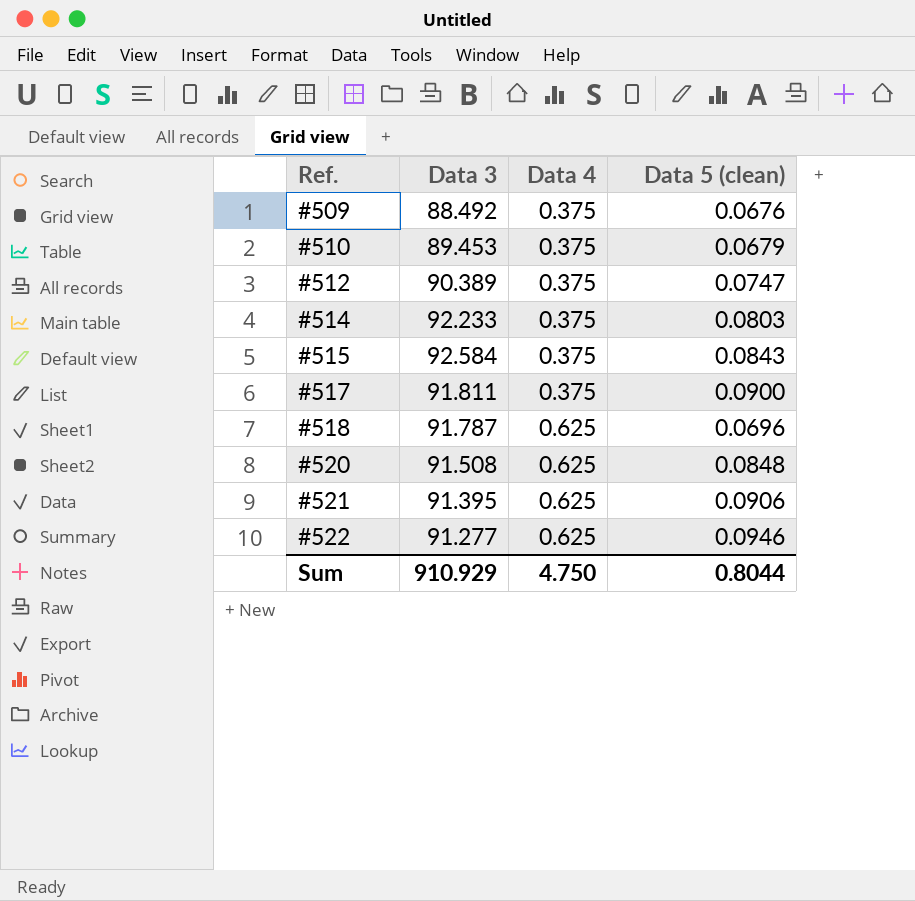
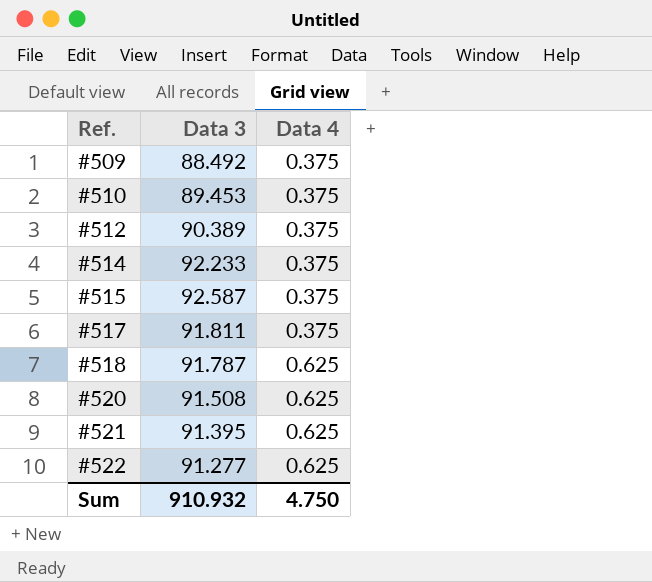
column Data 5 (clean) | position: 4 -> none
#515 | Data 3: 92.584 -> 92.587
Sum | Data 3: 910.929 -> 910.932

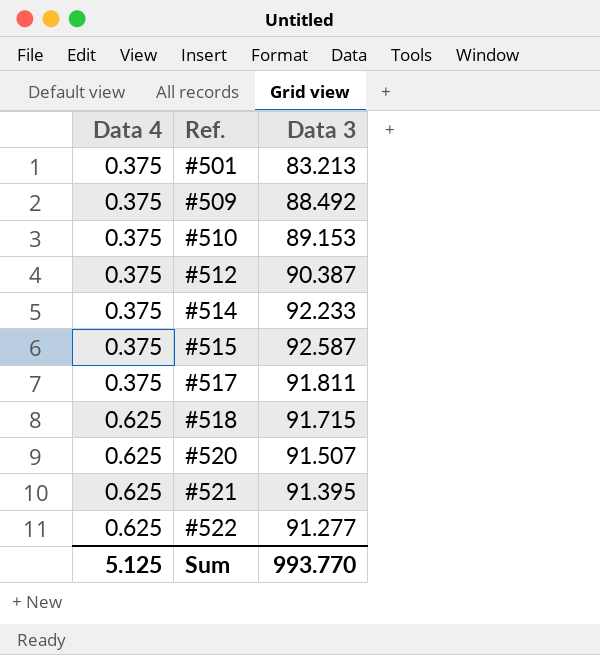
column Data 4 | position: 3 -> 1
row #501: none -> 0.375 | 83.213
#510 | Data 3: 89.453 -> 89.153
#512 | Data 3: 90.389 -> 90.387
#518 | Data 3: 91.787 -> 91.715
#520 | Data 3: 91.508 -> 91.507
Sum | Data 4: 4.750 -> 5.125
Sum | Data 3: 910.932 -> 993.770

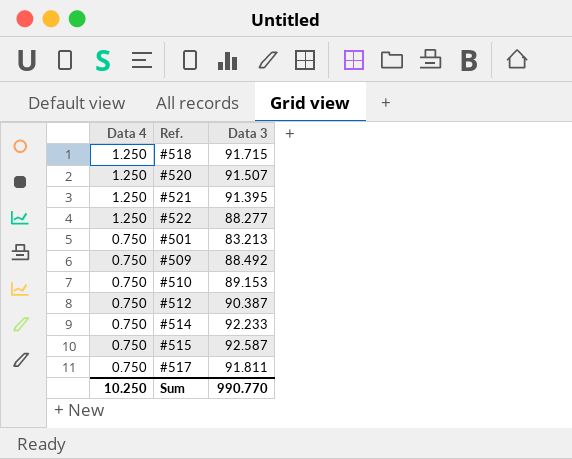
row order: Data 4 ascending -> Data 4 descending
#518 | Data 4: 0.625 -> 1.250
#520 | Data 4: 0.625 -> 1.250
#521 | Data 4: 0.625 -> 1.250
#522 | Data 4: 0.625 -> 1.250
#522 | Data 3: 91.277 -> 88.277
#501 | Data 4: 0.375 -> 0.750
#509 | Data 4: 0.375 -> 0.750
#510 | Data 4: 0.375 -> 0.750
#512 | Data 4: 0.375 -> 0.750
#514 | Data 4: 0.375 -> 0.750
#515 | Data 4: 0.375 -> 0.750
#517 | Data 4: 0.375 -> 0.750
Sum | Data 4: 5.125 -> 10.250
Sum | Data 3: 993.770 -> 990.770

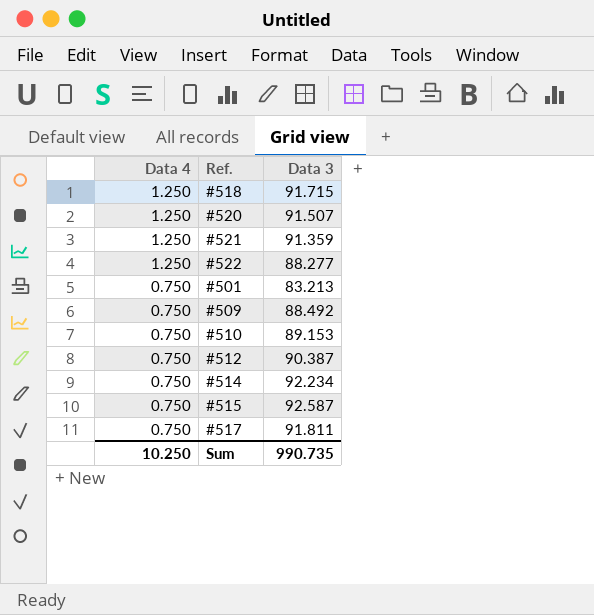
#521 | Data 3: 91.395 -> 91.359
#514 | Data 3: 92.233 -> 92.234
Sum | Data 3: 990.770 -> 990.735

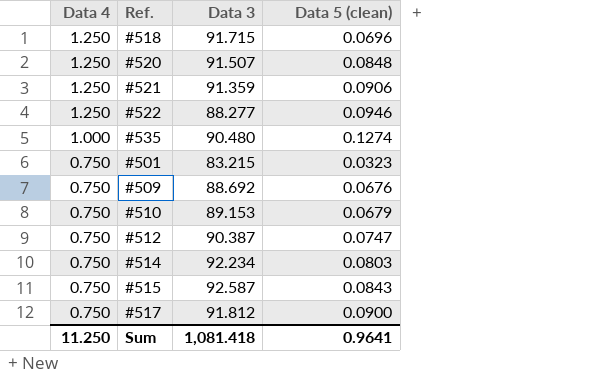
column Data 5 (clean) | position: none -> 4
row #535: none -> 1.000 | 90.480 | 0.1274
#501 | Data 3: 83.213 -> 83.215
#509 | Data 3: 88.492 -> 88.692
#517 | Data 3: 91.811 -> 91.812
Sum | Data 4: 10.250 -> 11.250
Sum | Data 3: 990.735 -> 1,081.418

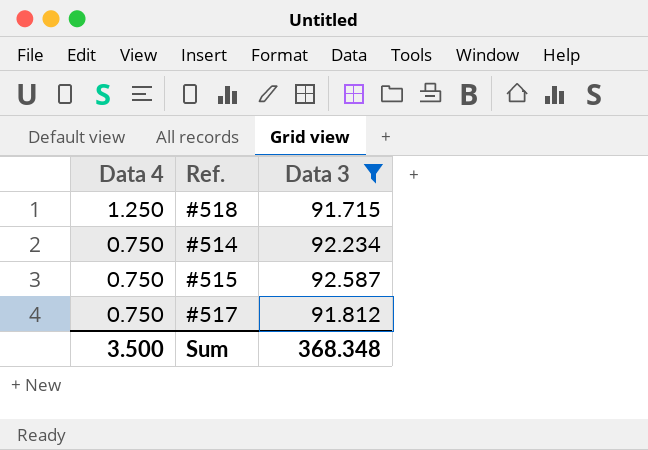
filter: none -> Data 3 >= 91.715
column Data 5 (clean) | position: 4 -> none
Sum | Data 4: 11.250 -> 3.500
Sum | Data 3: 1,081.418 -> 368.348

